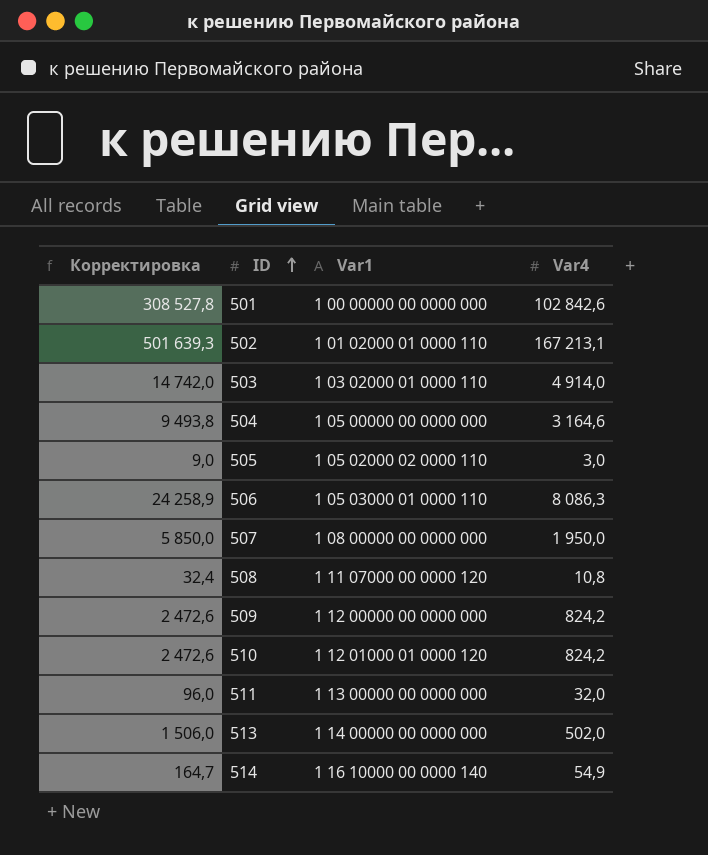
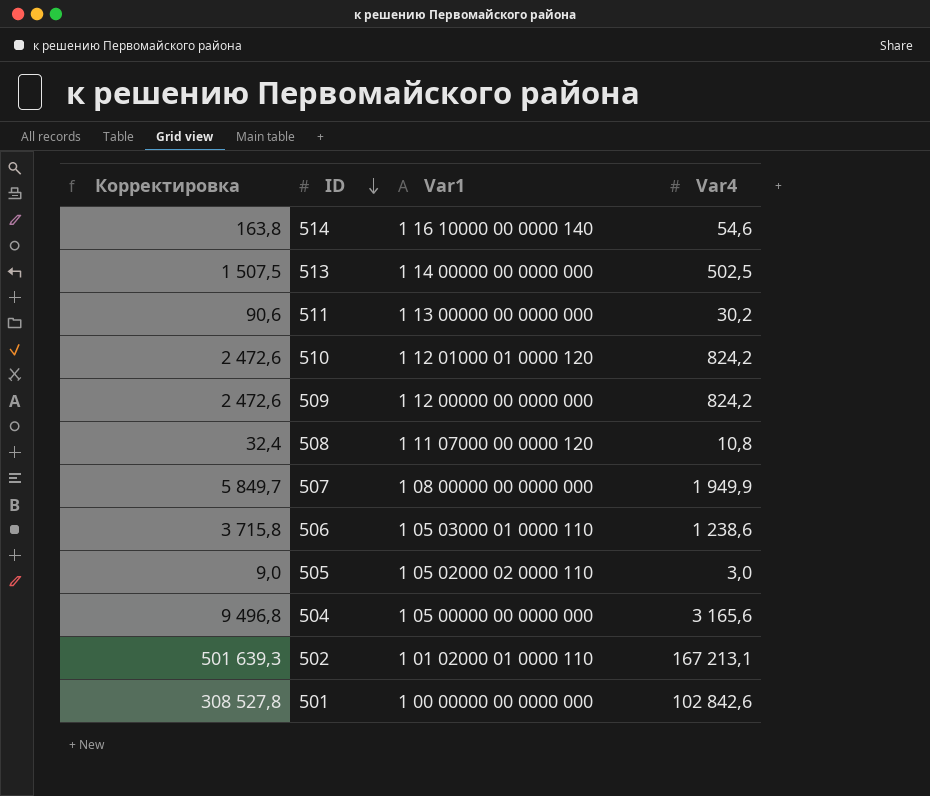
row order: ID ascending -> ID descending
row 503: 14 742,0 | 1 03 02000 01 0000 110 | 4 914,0 -> none
514 | Корректировка: 164,7 -> 163,8
514 | Var4: 54,9 -> 54,6
513 | Корректировка: 1 506,0 -> 1 507,5
513 | Var4: 502,0 -> 502,5
511 | Корректировка: 96,0 -> 90,6
511 | Var4: 32,0 -> 30,2
507 | Корректировка: 5 850,0 -> 5 849,7
507 | Var4: 1 950,0 -> 1 949,9
506 | Корректировка: 24 258,9 -> 3 715,8
506 | Var4: 8 086,3 -> 1 238,6
504 | Корректировка: 9 493,8 -> 9 496,8
504 | Var4: 3 164,6 -> 3 165,6

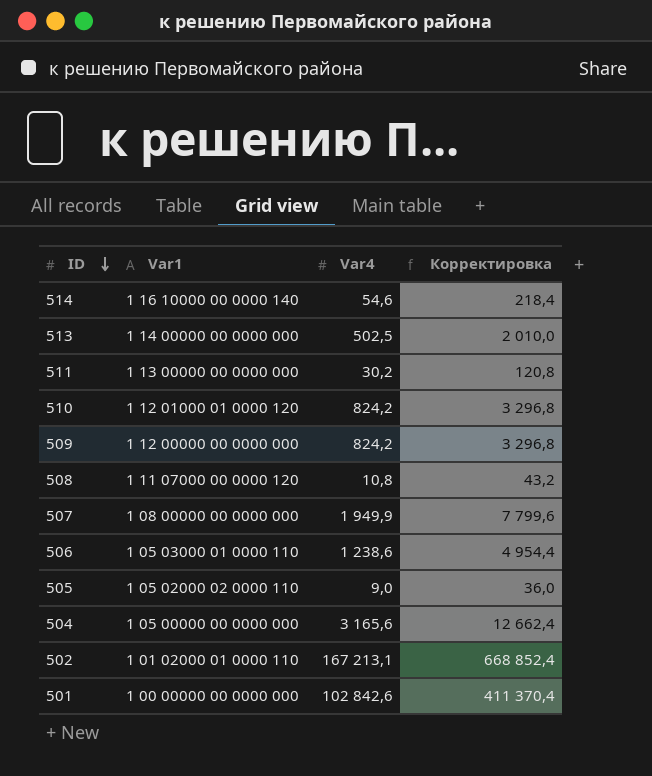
column Корректировка | formula: [Var4] * 3 -> [Var4] * 4
column Корректировка | position: 1 -> 4
505 | Var4: 3,0 -> 9,0

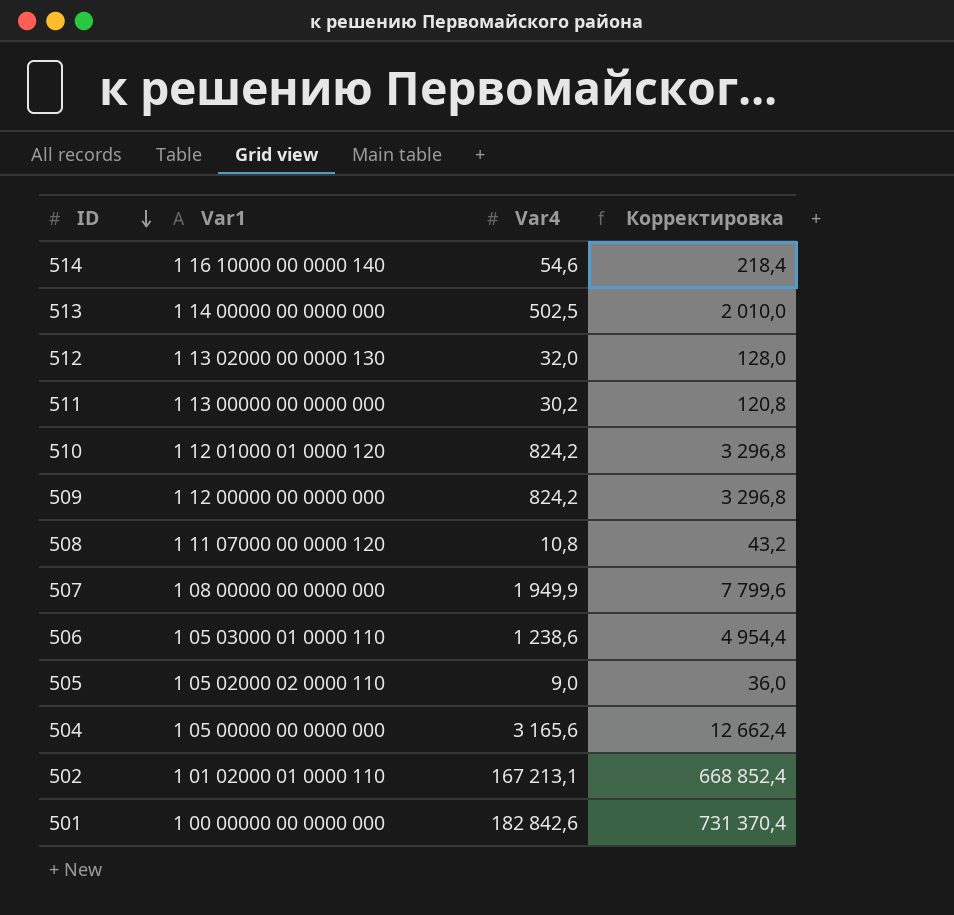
row 512: none -> 1 13 02000 00 0000 130 | 32,0 | 128,0
501 | Var4: 102 842,6 -> 182 842,6
501 | Корректировка: 411 370,4 -> 731 370,4

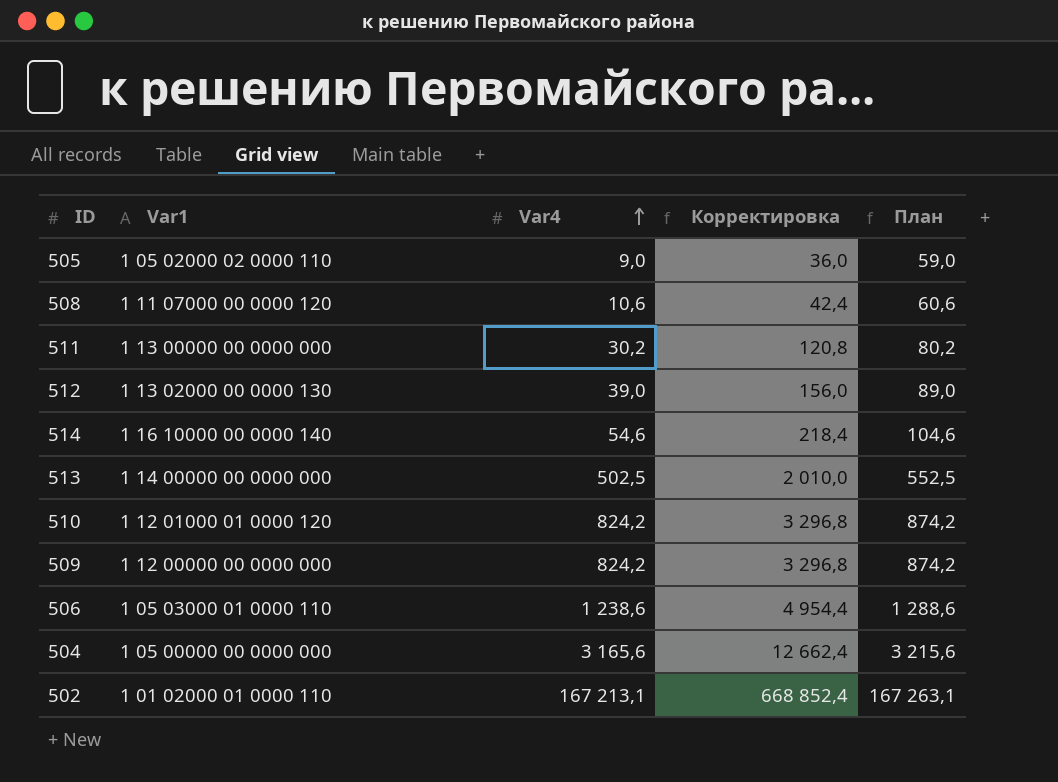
row order: ID descending -> Var4 ascending
column План | formula: none -> [Var4] + 50
row 507: 1 08 00000 00 0000 000 | 1 949,9 | 7 799,6 -> none
row 501: 1 00 00000 00 0000 000 | 182 842,6 | 731 370,4 -> none
508 | Var4: 10,8 -> 10,6
508 | Корректировка: 43,2 -> 42,4
512 | Var4: 32,0 -> 39,0
512 | Корректировка: 128,0 -> 156,0

